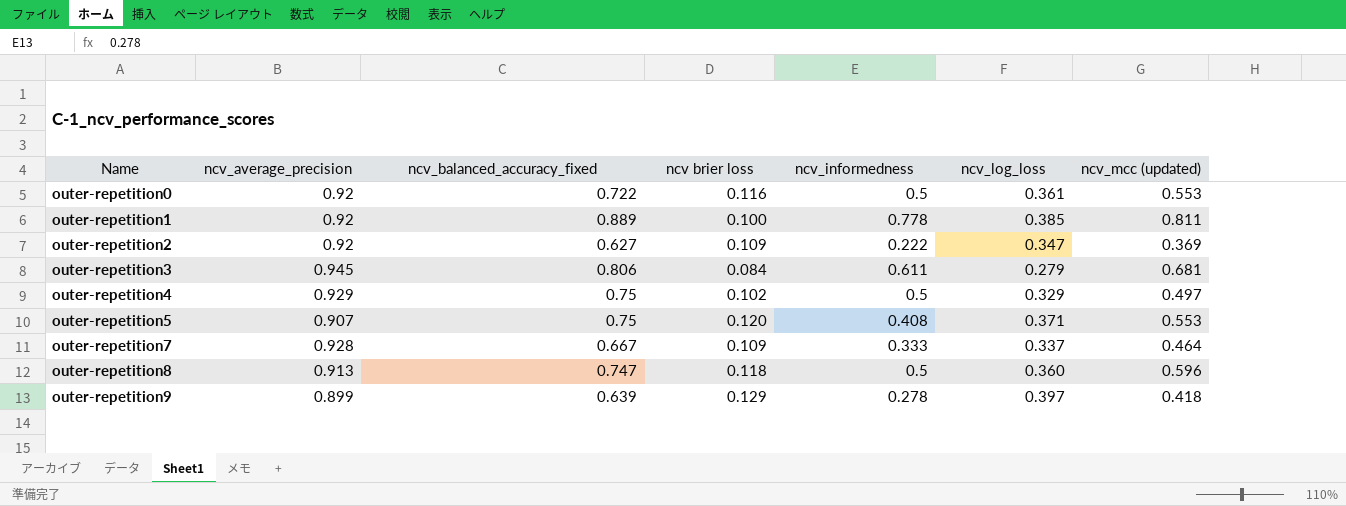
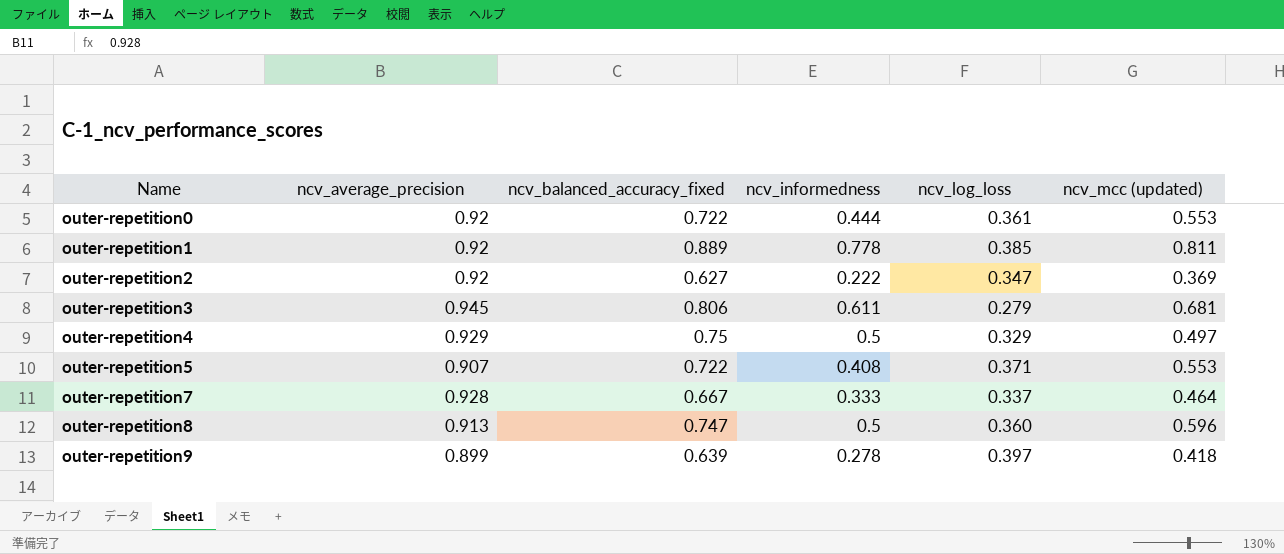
column ncv brier loss | position: 4 -> none
outer-repetition0 | ncv_informedness: 0.5 -> 0.444
outer-repetition5 | ncv_balanced_accuracy_fixed: 0.75 -> 0.722

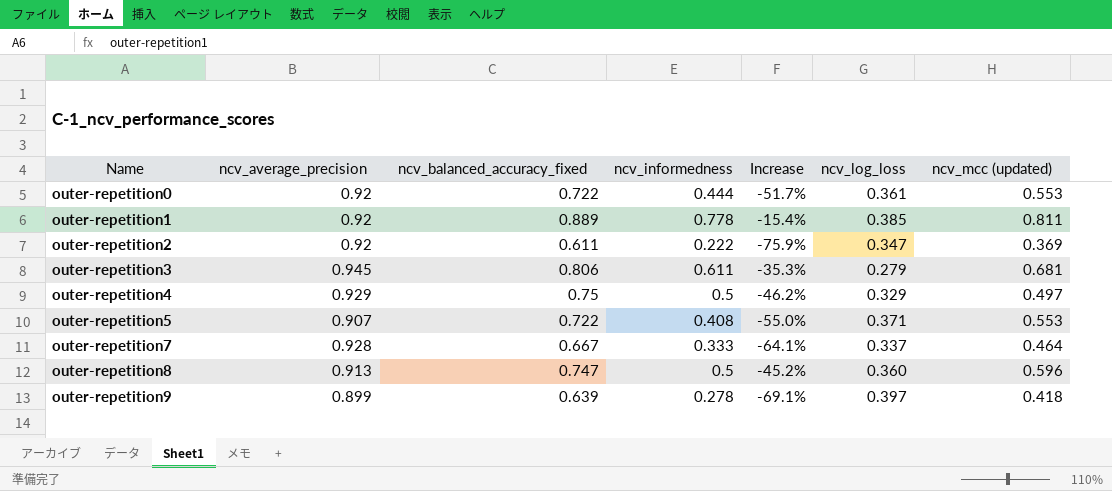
column Increase | formula: none -> ([ncv_informedness] - [ncv_average_precision]) / [ncv_average_precision]
outer-repetition2 | ncv_balanced_accuracy_fixed: 0.627 -> 0.611

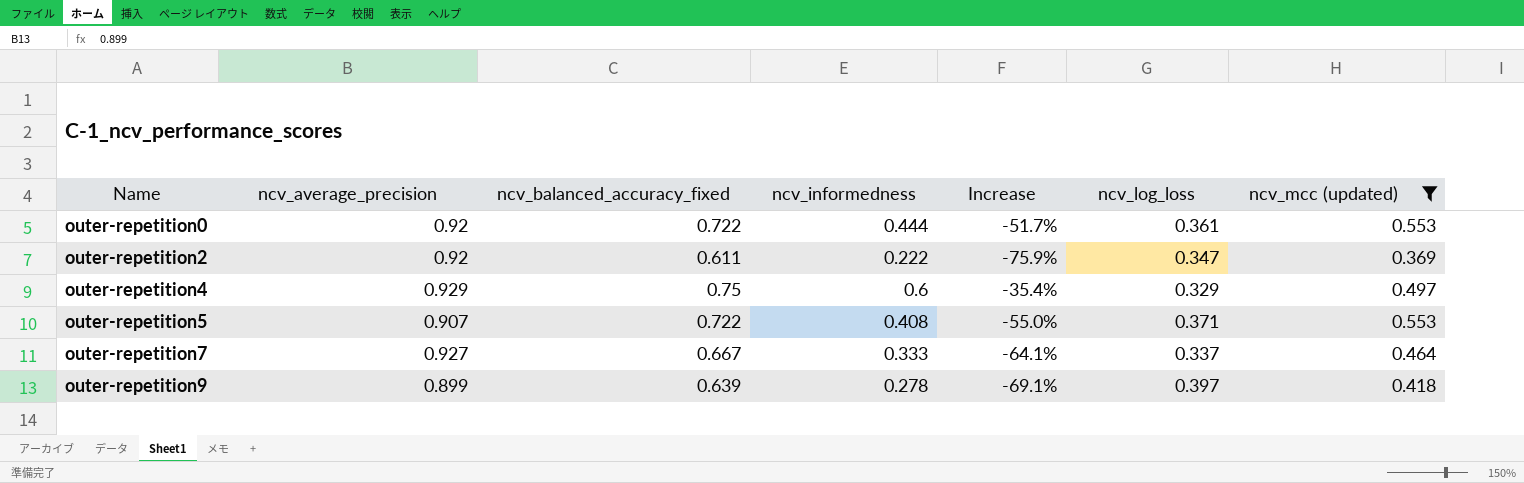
filter: none -> ncv_mcc (updated) <= 0.553
outer-repetition4 | ncv_informedness: 0.5 -> 0.6
outer-repetition4 | Increase: -46.2% -> -35.4%
outer-repetition7 | ncv_average_precision: 0.928 -> 0.927

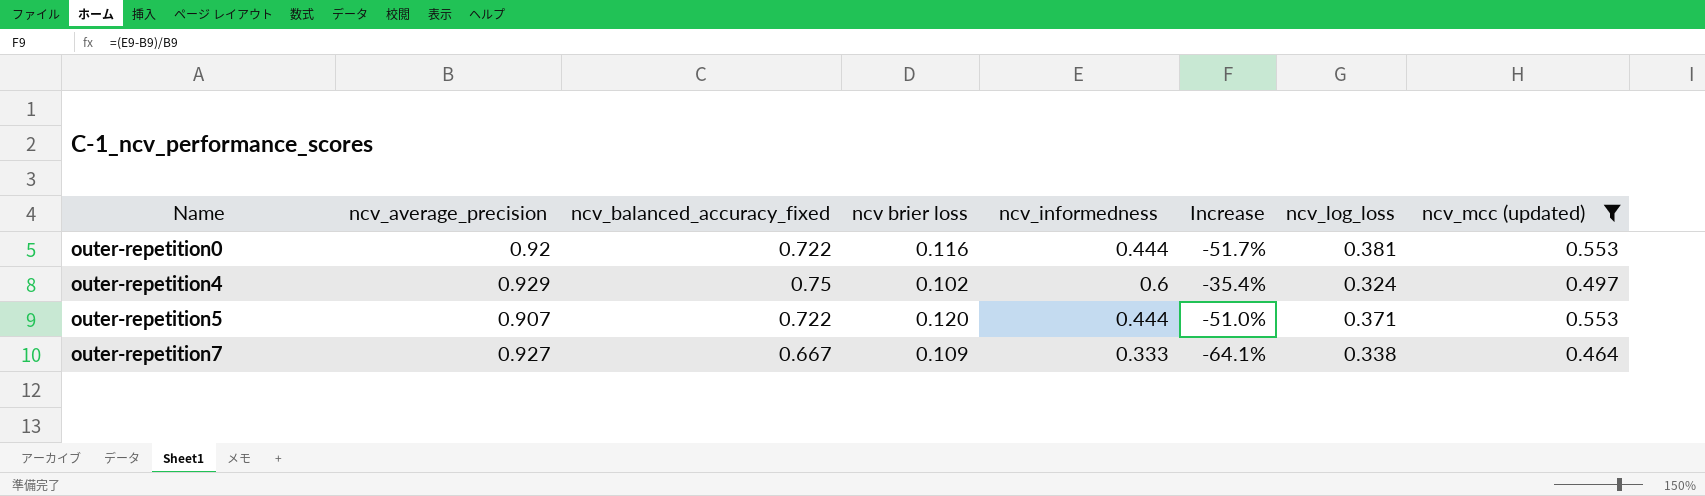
column ncv brier loss | position: none -> 4
row outer-repetition2: 0.92 | 0.611 | 0.222 | -75.9% | 0.347 | 0.369 -> none
row outer-repetition9: 0.899 | 0.639 | 0.278 | -69.1% | 0.397 | 0.418 -> none
outer-repetition0 | ncv_log_loss: 0.361 -> 0.381
outer-repetition4 | ncv_log_loss: 0.329 -> 0.324
outer-repetition5 | ncv_informedness: 0.408 -> 0.444
outer-repetition5 | Increase: -55.0% -> -51.0%
outer-repetition7 | ncv_log_loss: 0.337 -> 0.338

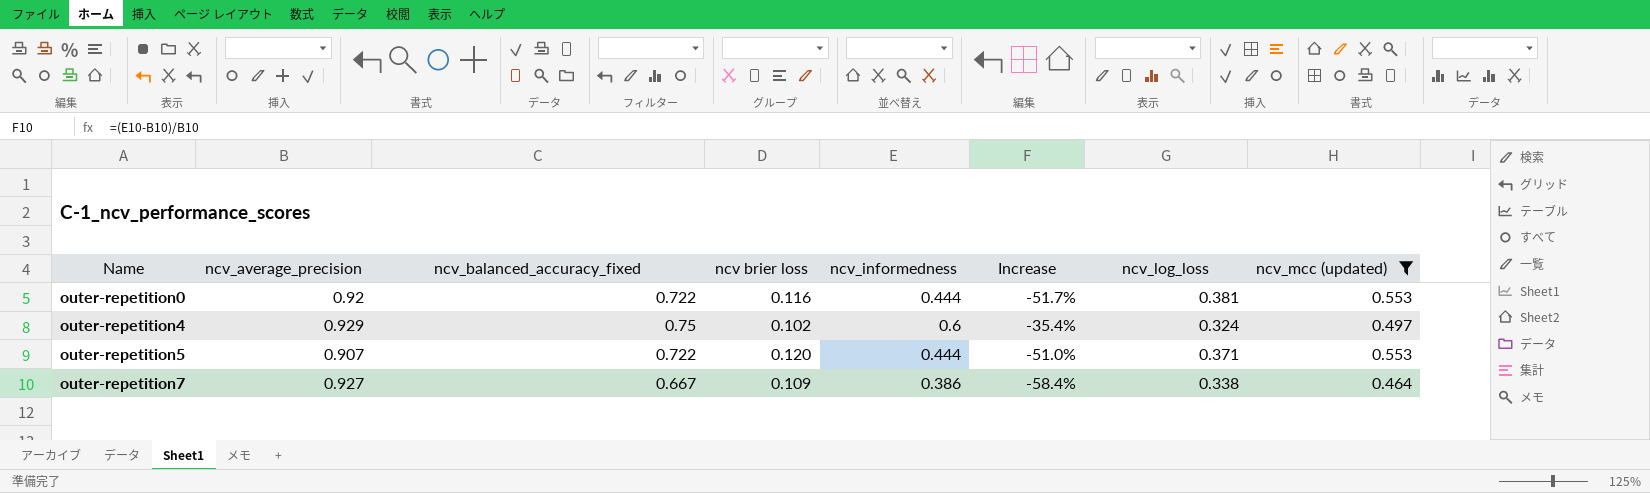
outer-repetition7 | ncv_informedness: 0.333 -> 0.386
outer-repetition7 | Increase: -64.1% -> -58.4%

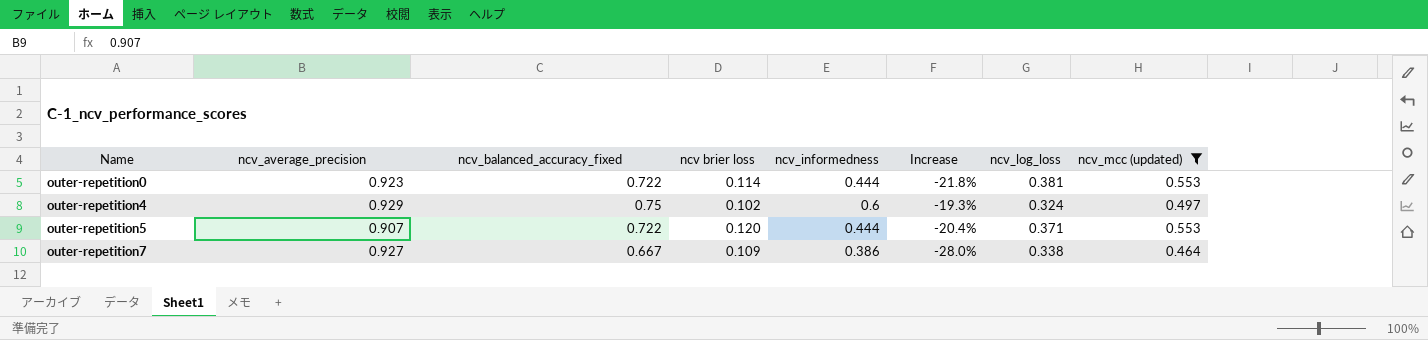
column Increase | formula: ([ncv_informedness] - [ncv_average_precision]) / [ncv_average_precision] -> ([ncv_balanced_accuracy_fixed] - [ncv_average_precision]) / [ncv_average_precision]
outer-repetition0 | ncv_average_precision: 0.92 -> 0.923
outer-repetition0 | ncv brier loss: 0.116 -> 0.114

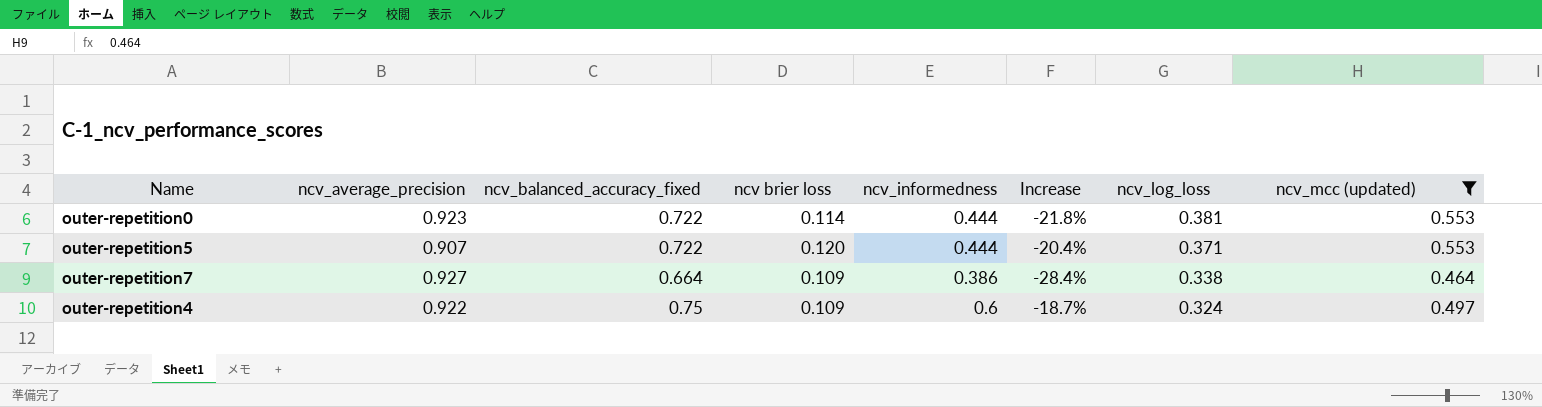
row order: Name ascending -> ncv_log_loss descending
outer-repetition7 | ncv_balanced_accuracy_fixed: 0.667 -> 0.664
outer-repetition7 | Increase: -28.0% -> -28.4%
outer-repetition4 | ncv_average_precision: 0.929 -> 0.922
outer-repetition4 | ncv brier loss: 0.102 -> 0.109
outer-repetition4 | Increase: -19.3% -> -18.7%

